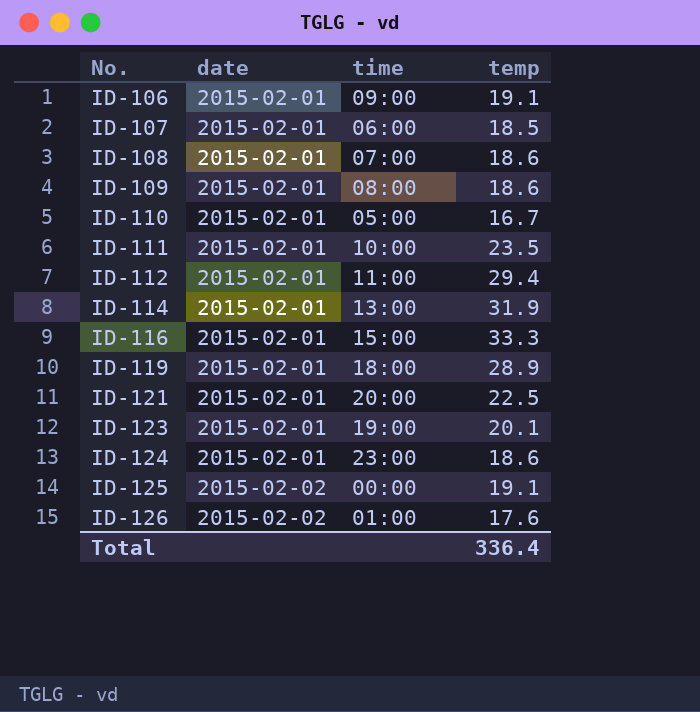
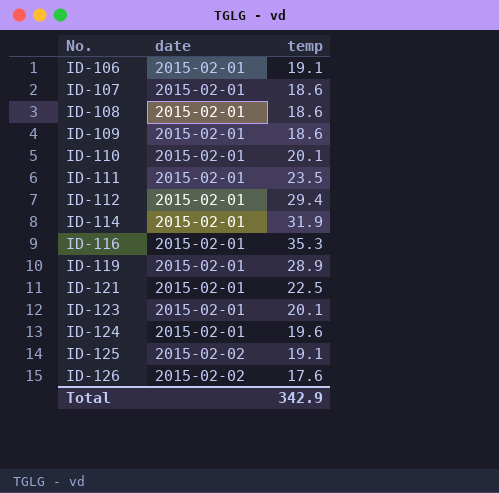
column time | position: 3 -> none
ID-107 | temp: 18.5 -> 18.6
ID-110 | temp: 16.7 -> 20.1
ID-116 | temp: 33.3 -> 35.3
ID-124 | temp: 18.6 -> 19.6
Total | temp: 336.4 -> 342.9

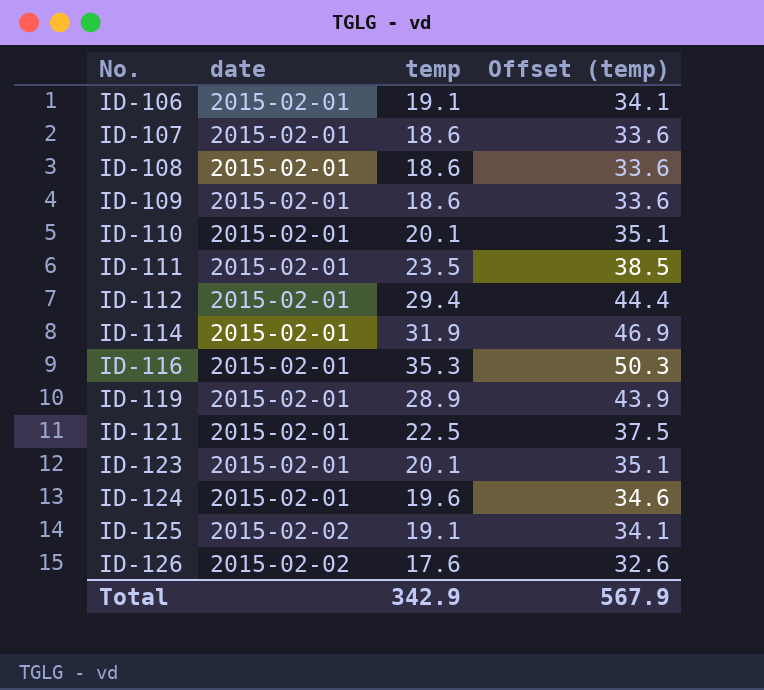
column Offset (temp) | formula: none -> [temp] + 15

